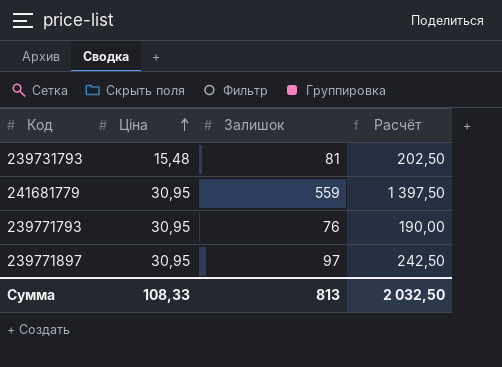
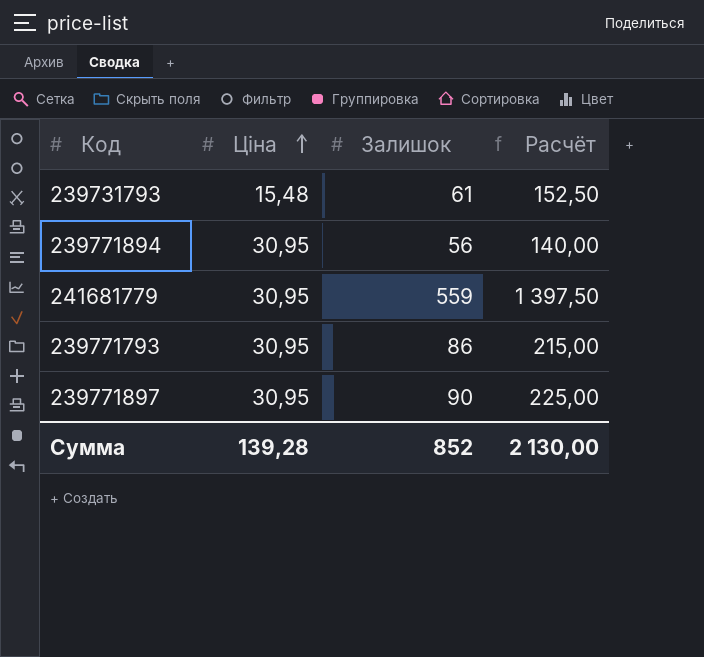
239731793 | Залишок: 81 -> 61
239731793 | Расчёт: 202,50 -> 152,50
row 239771894: none -> 30,95 | 56 | 140,00
239771793 | Залишок: 76 -> 86
239771793 | Расчёт: 190,00 -> 215,00
239771897 | Залишок: 97 -> 90
239771897 | Расчёт: 242,50 -> 225,00
Сумма | Ціна: 108,33 -> 139,28
Сумма | Залишок: 813 -> 852
Сумма | Расчёт: 2 032,50 -> 2 130,00

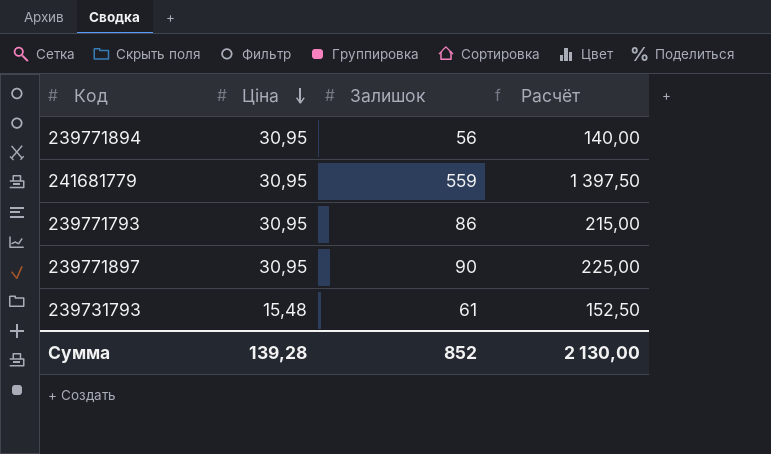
row order: Ціна ascending -> Ціна descending

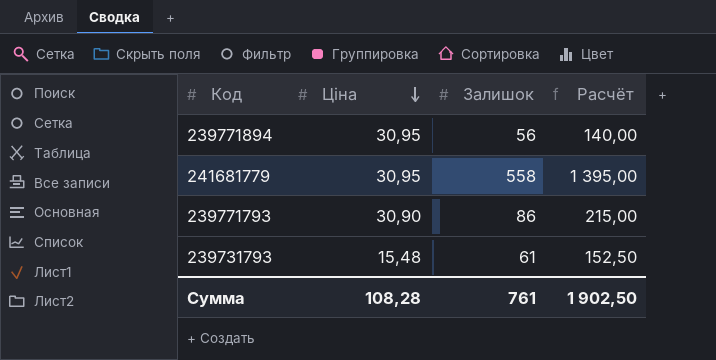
row 239771897: 30,95 | 90 | 225,00 -> none
241681779 | Залишок: 559 -> 558
241681779 | Расчёт: 1 397,50 -> 1 395,00
239771793 | Ціна: 30,95 -> 30,90
Сумма | Ціна: 139,28 -> 108,28
Сумма | Залишок: 852 -> 761
Сумма | Расчёт: 2 130,00 -> 1 902,50

